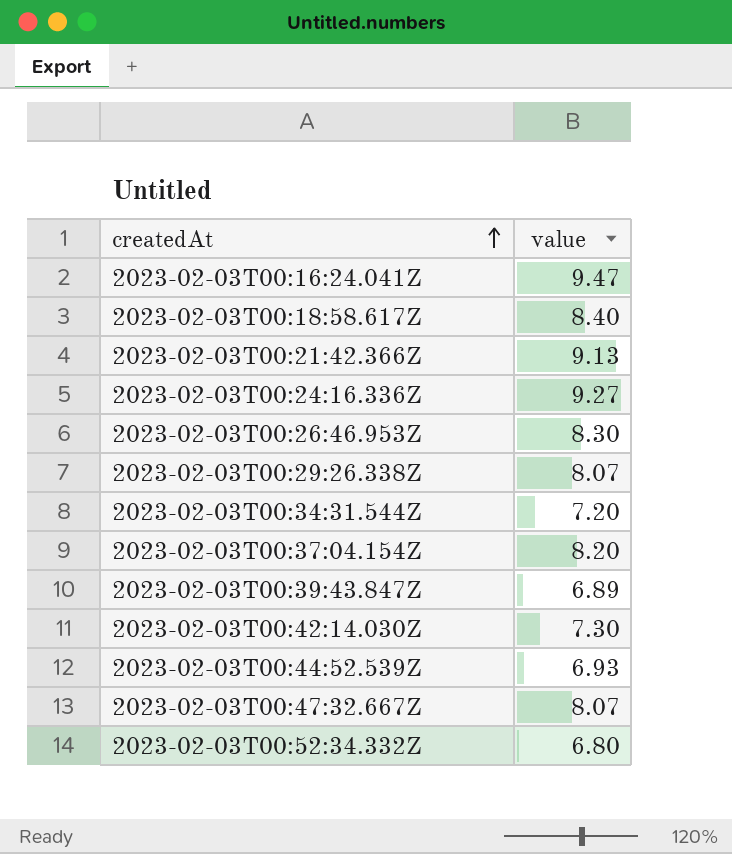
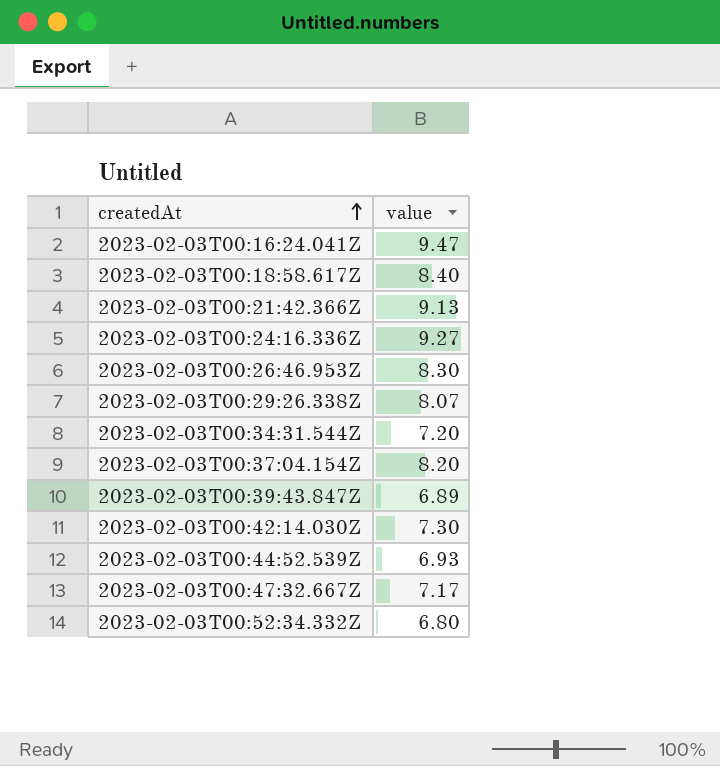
2023-02-03T00:47:32.667Z | value: 8.07 -> 7.17

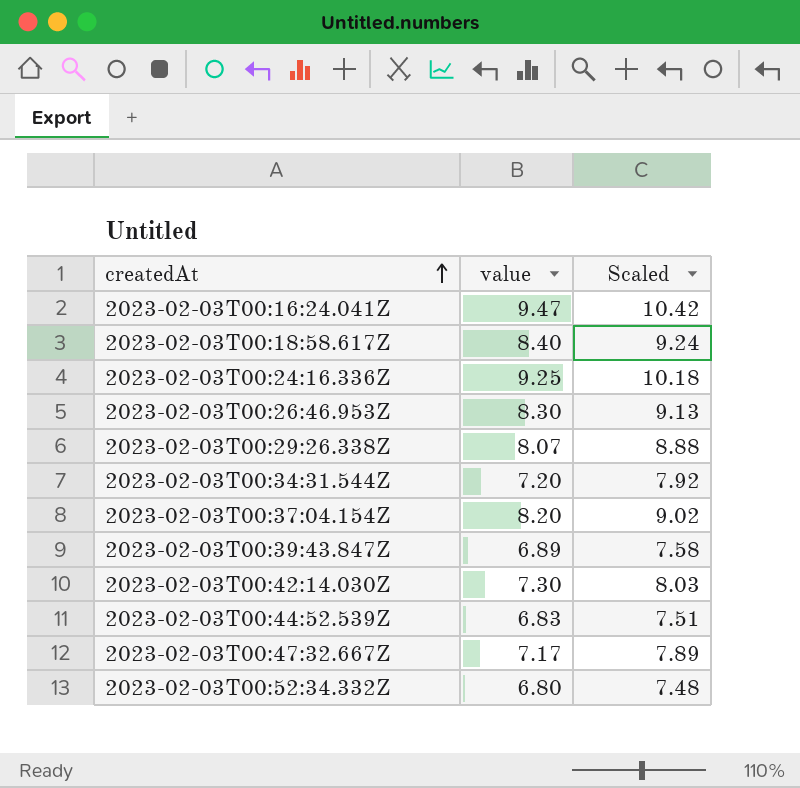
column Scaled | formula: none -> [value] * 1.1
row 2023-02-03T00:21:42.366Z: 9.13 -> none
2023-02-03T00:24:16.336Z | value: 9.27 -> 9.25
2023-02-03T00:44:52.539Z | value: 6.93 -> 6.83

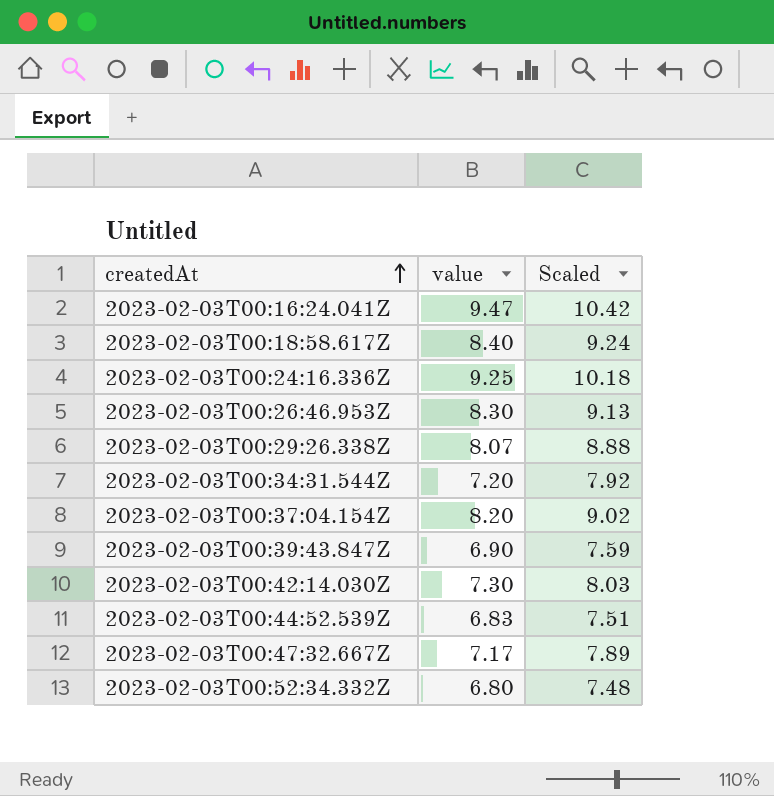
2023-02-03T00:39:43.847Z | value: 6.89 -> 6.90
2023-02-03T00:39:43.847Z | Scaled: 7.58 -> 7.59

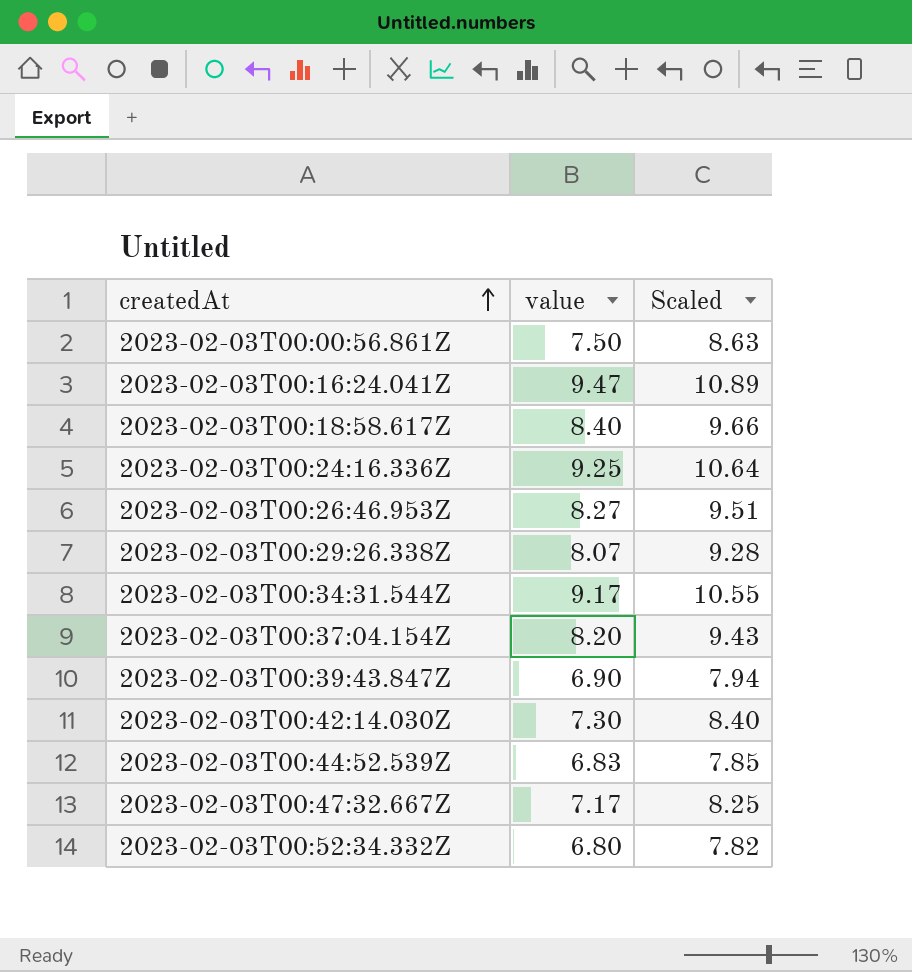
column Scaled | formula: [value] * 1.1 -> [value] * 1.15
row 2023-02-03T00:00:56.861Z: none -> 7.50 | 8.63
2023-02-03T00:26:46.953Z | value: 8.30 -> 8.27
2023-02-03T00:34:31.544Z | value: 7.20 -> 9.17

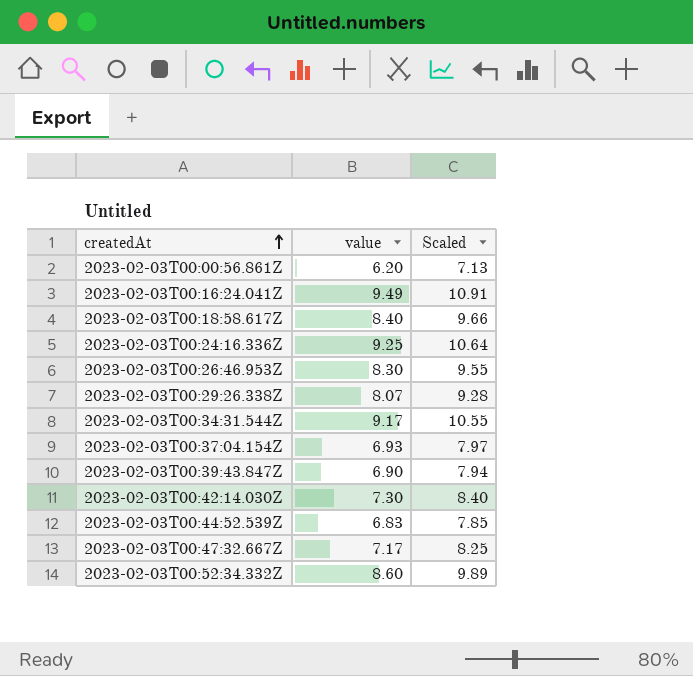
2023-02-03T00:00:56.861Z | value: 7.50 -> 6.20
2023-02-03T00:00:56.861Z | Scaled: 8.63 -> 7.13
2023-02-03T00:16:24.041Z | value: 9.47 -> 9.49
2023-02-03T00:16:24.041Z | Scaled: 10.89 -> 10.91
2023-02-03T00:26:46.953Z | value: 8.27 -> 8.30
2023-02-03T00:26:46.953Z | Scaled: 9.51 -> 9.55
2023-02-03T00:37:04.154Z | value: 8.20 -> 6.93
2023-02-03T00:37:04.154Z | Scaled: 9.43 -> 7.97
2023-02-03T00:52:34.332Z | value: 6.80 -> 8.60
2023-02-03T00:52:34.332Z | Scaled: 7.82 -> 9.89

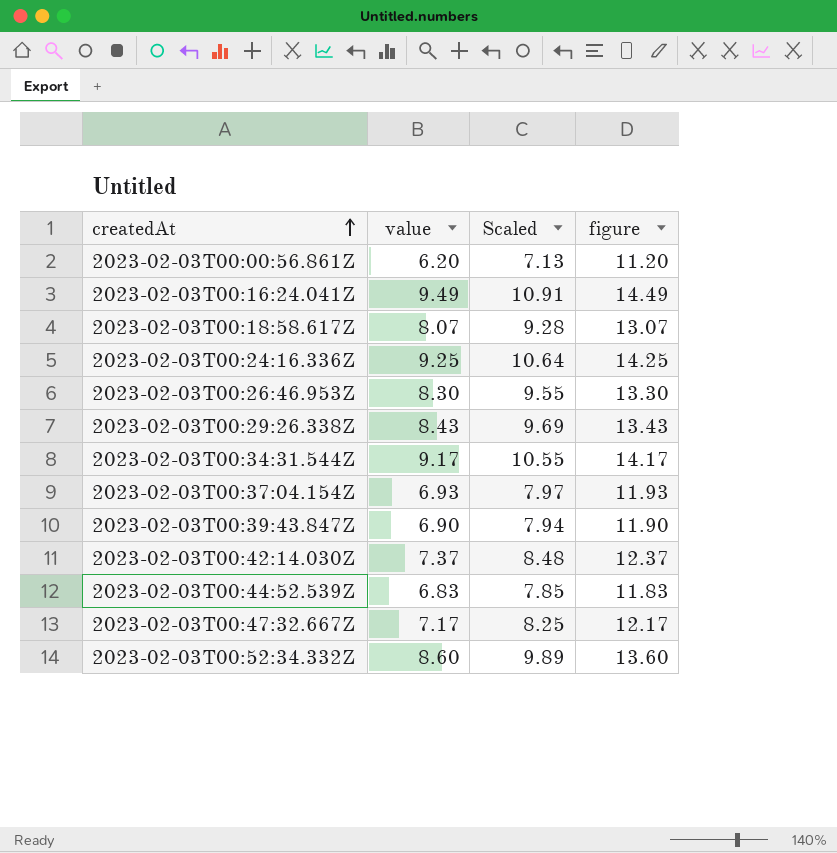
column figure | formula: none -> [value] + 5
2023-02-03T00:18:58.617Z | value: 8.40 -> 8.07
2023-02-03T00:18:58.617Z | Scaled: 9.66 -> 9.28
2023-02-03T00:29:26.338Z | value: 8.07 -> 8.43
2023-02-03T00:29:26.338Z | Scaled: 9.28 -> 9.69
2023-02-03T00:42:14.030Z | value: 7.30 -> 7.37
2023-02-03T00:42:14.030Z | Scaled: 8.40 -> 8.48

